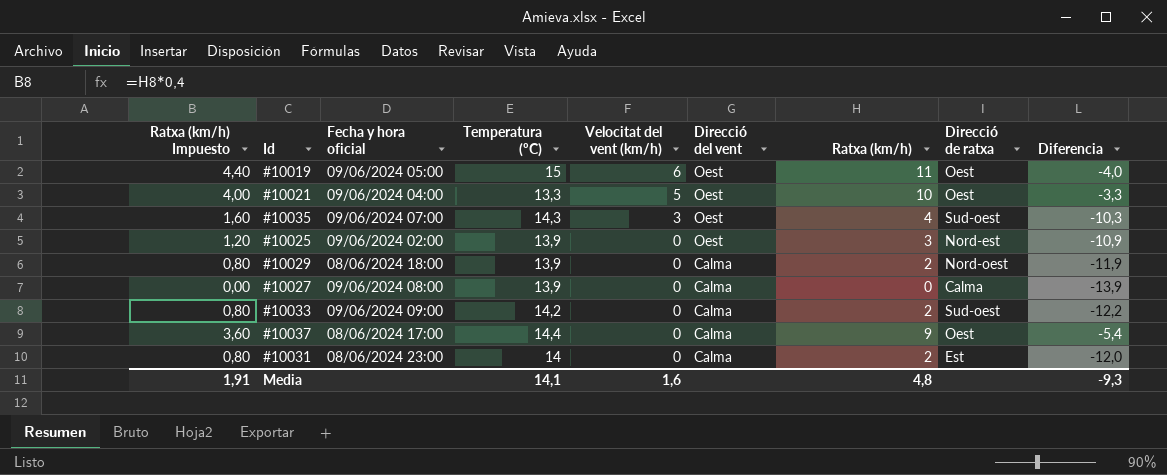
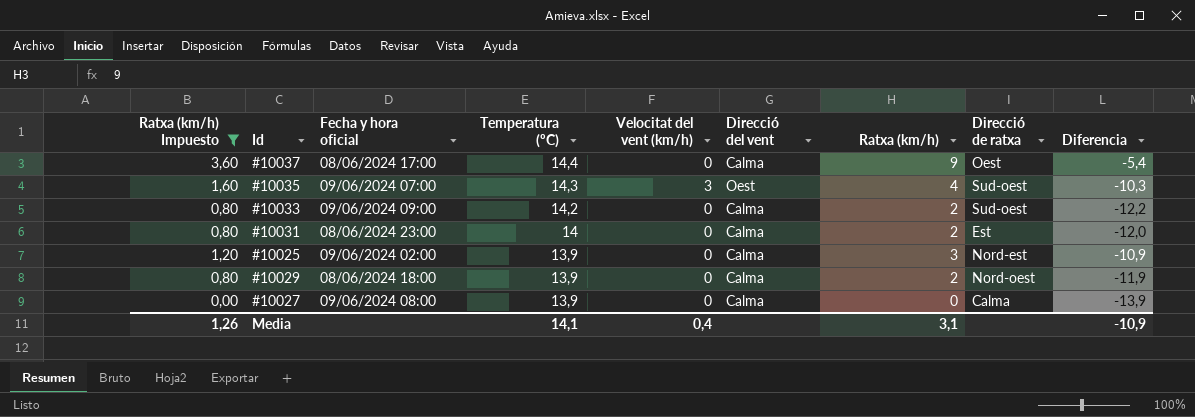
filter: none -> Ratxa (km/h) Impuesto <= 3,60
row order: Velocitat del vent (km/h) descending -> Temperatura (ºC) descending
#10025 | Direcció del vent: Oest -> Calma
Media | Ratxa (km/h) Impuesto: 1,91 -> 1,26
Media | Velocitat del vent (km/h): 1,6 -> 0,4
Media | Ratxa (km/h): 4,8 -> 3,1
Media | Diferencia: -9,3 -> -10,9

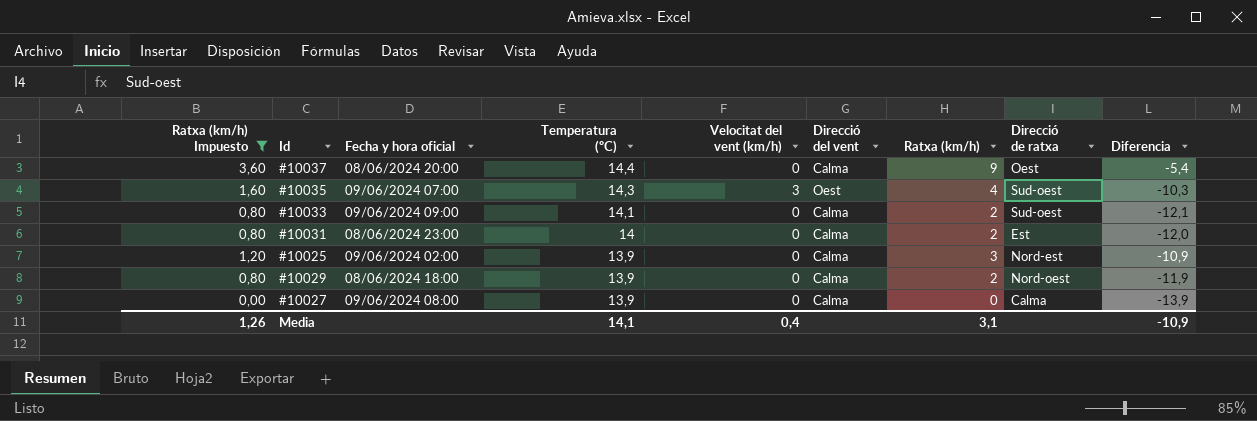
#10037 | Fecha y hora oficial: 08/06/2024 17:00 -> 08/06/2024 20:00
#10033 | Temperatura (ºC): 14,2 -> 14,1
#10033 | Diferencia: -12,2 -> -12,1

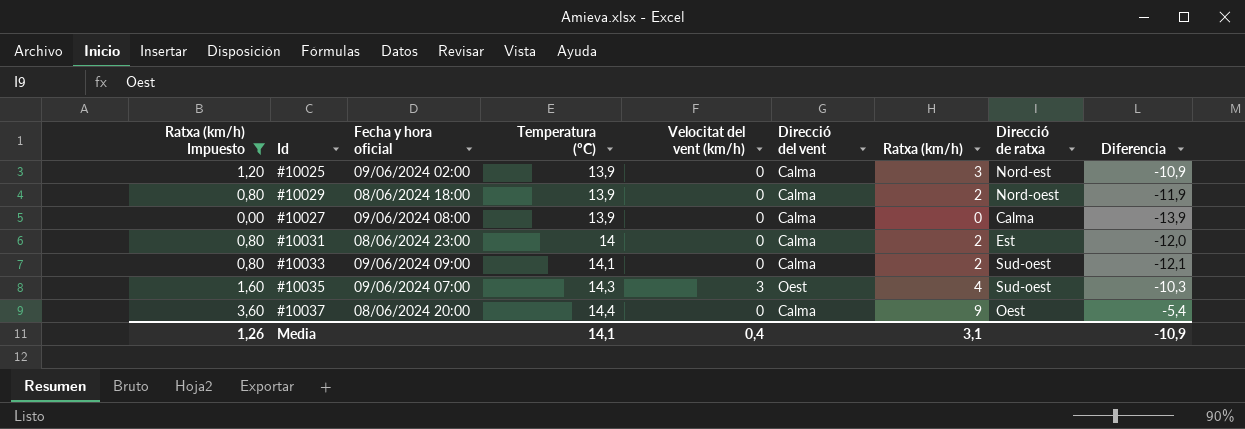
row order: Temperatura (ºC) descending -> Temperatura (ºC) ascending

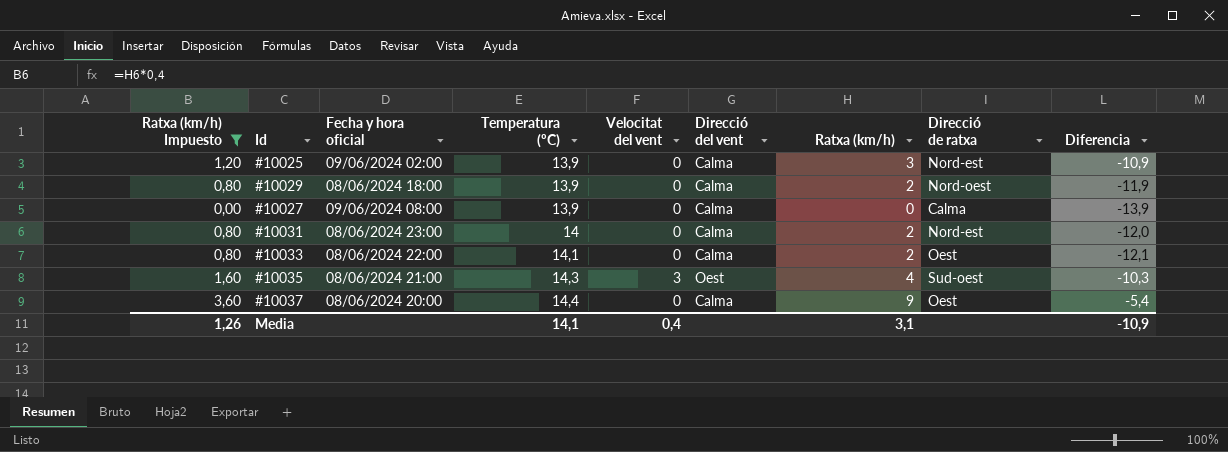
column name: Velocitat del vent (km/h) -> Velocitat del vent
#10031 | Direcció de ratxa: Est -> Nord-est
#10033 | Fecha y hora oficial: 09/06/2024 09:00 -> 08/06/2024 22:00
#10033 | Direcció de ratxa: Sud-oest -> Oest
#10035 | Fecha y hora oficial: 09/06/2024 07:00 -> 08/06/2024 21:00

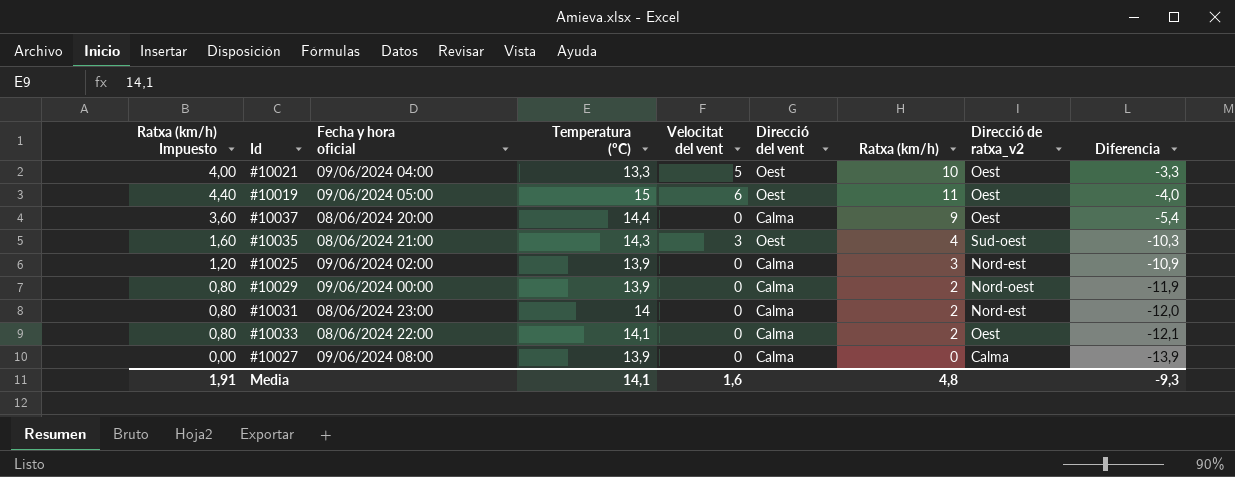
filter: Ratxa (km/h) Impuesto <= 3,60 -> none
row order: Temperatura (ºC) ascending -> Diferencia descending
column name: Direcció de ratxa -> Direcció de ratxa_v2
#10029 | Fecha y hora oficial: 08/06/2024 18:00 -> 09/06/2024 00:00
Media | Ratxa (km/h) Impuesto: 1,26 -> 1,91
Media | Velocitat del vent: 0,4 -> 1,6
Media | Ratxa (km/h): 3,1 -> 4,8
Media | Diferencia: -10,9 -> -9,3

